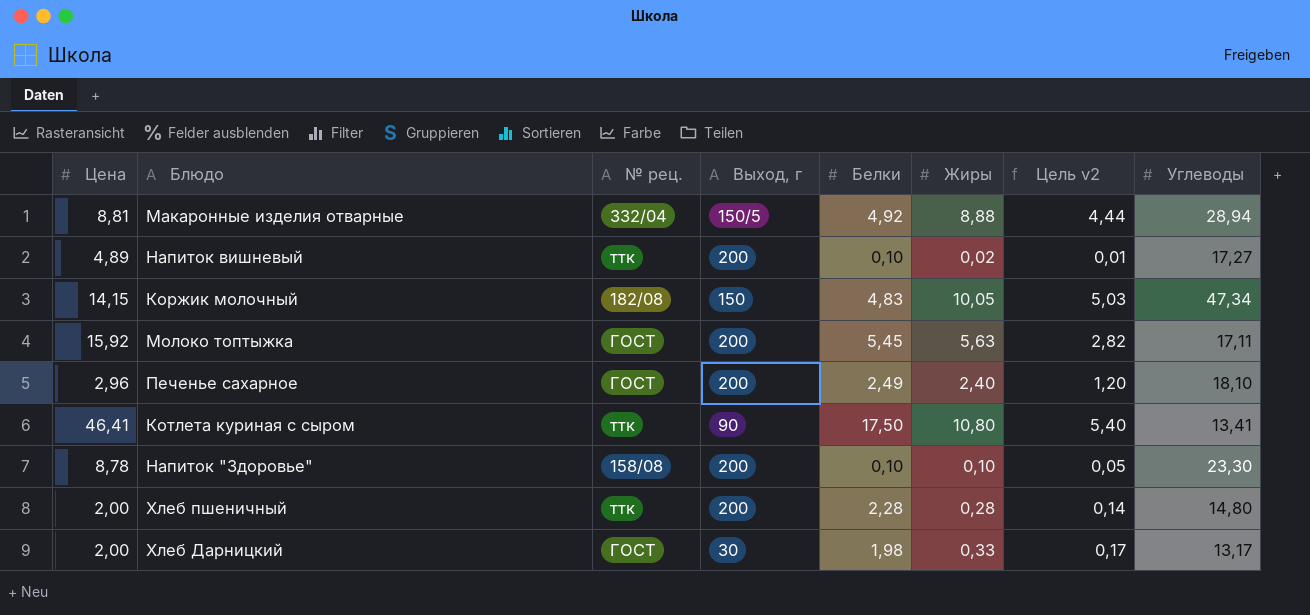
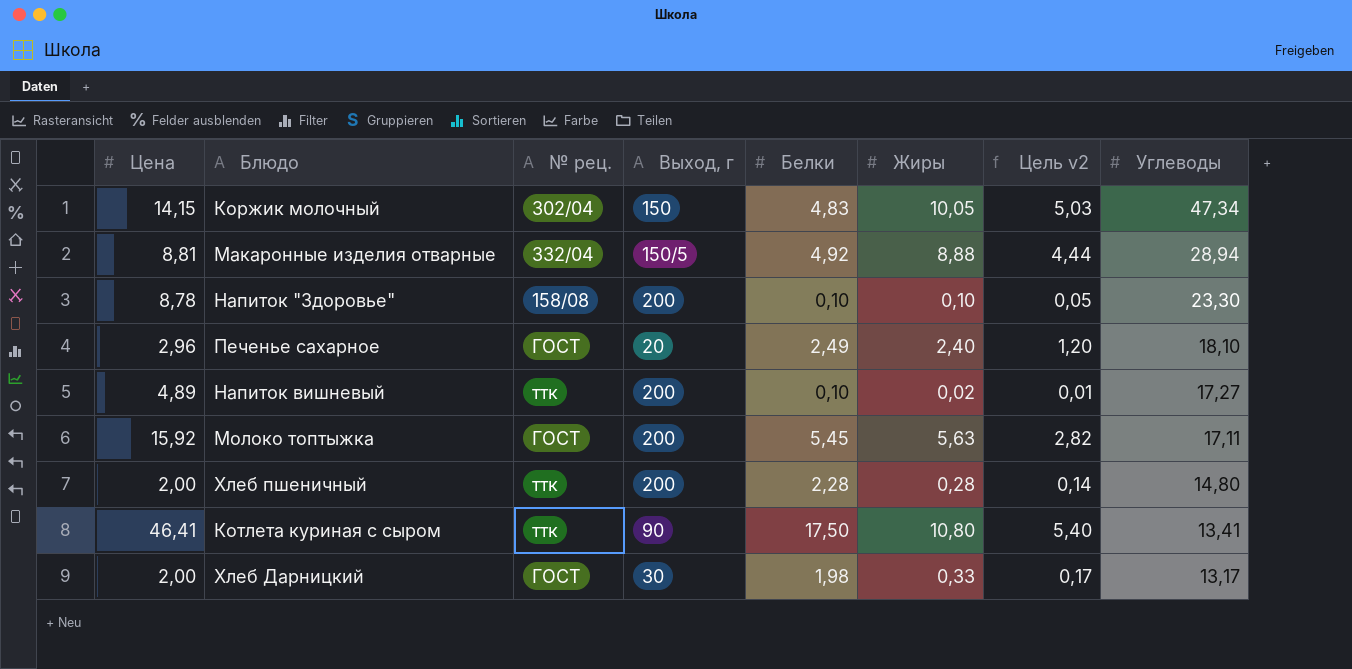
row order: none -> Углеводы descending
Коржик молочный | № рец.: 182/08 -> 302/04
Печенье сахарное | Выход, г: 200 -> 20

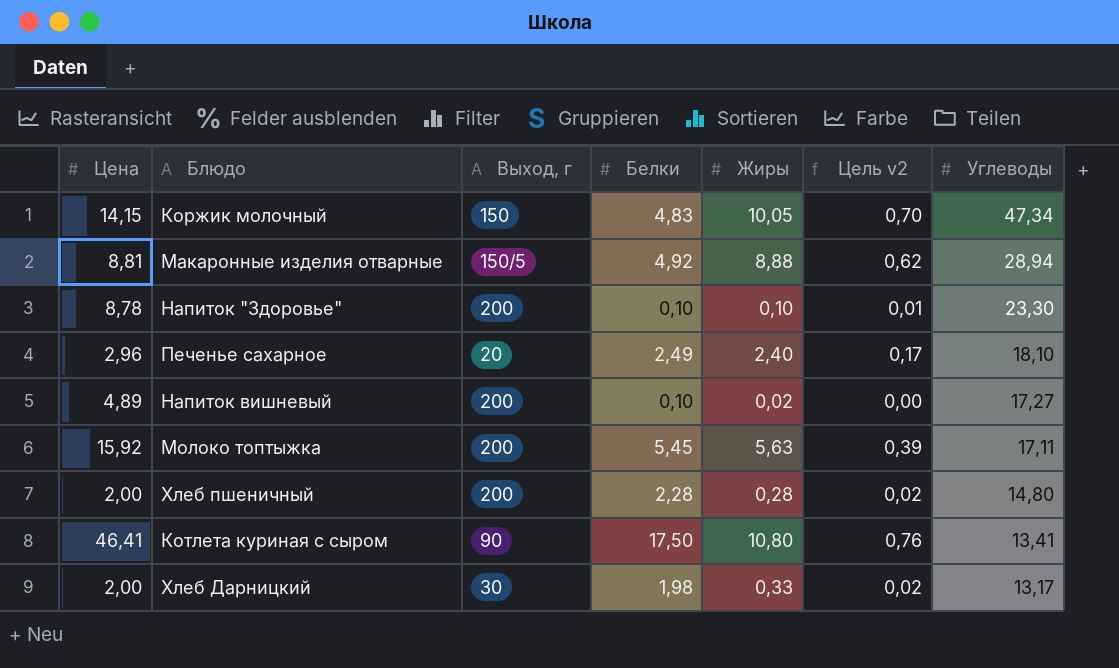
column № рец. | position: 3 -> none
column Цель v2 | formula: [Жиры] * 0,5 -> [Жиры] * 0,07

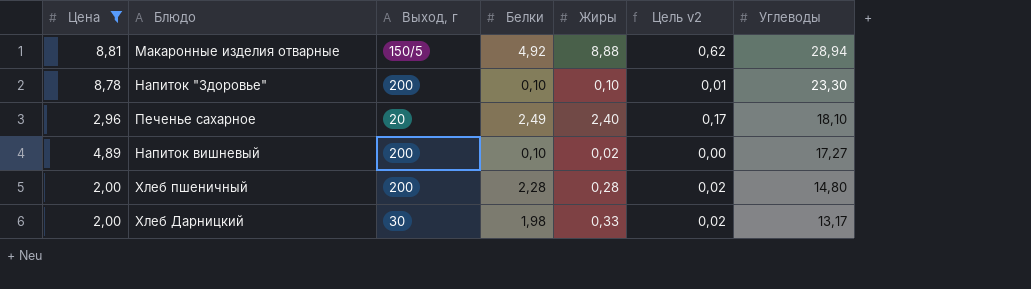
filter: none -> Цена <= 8,81

